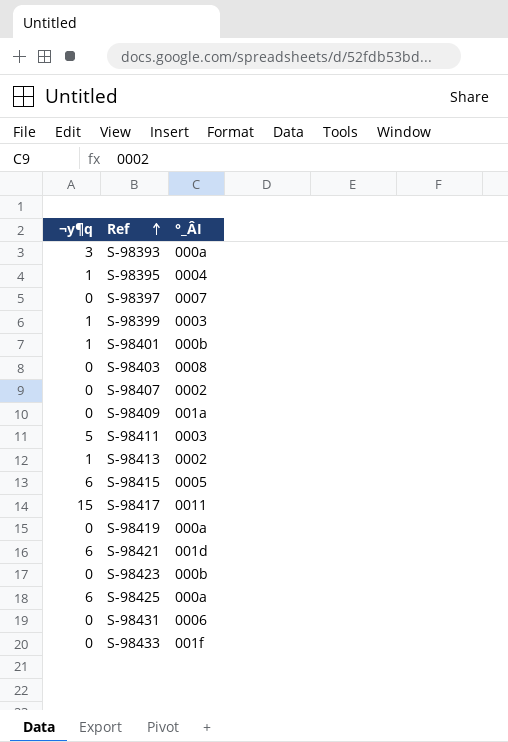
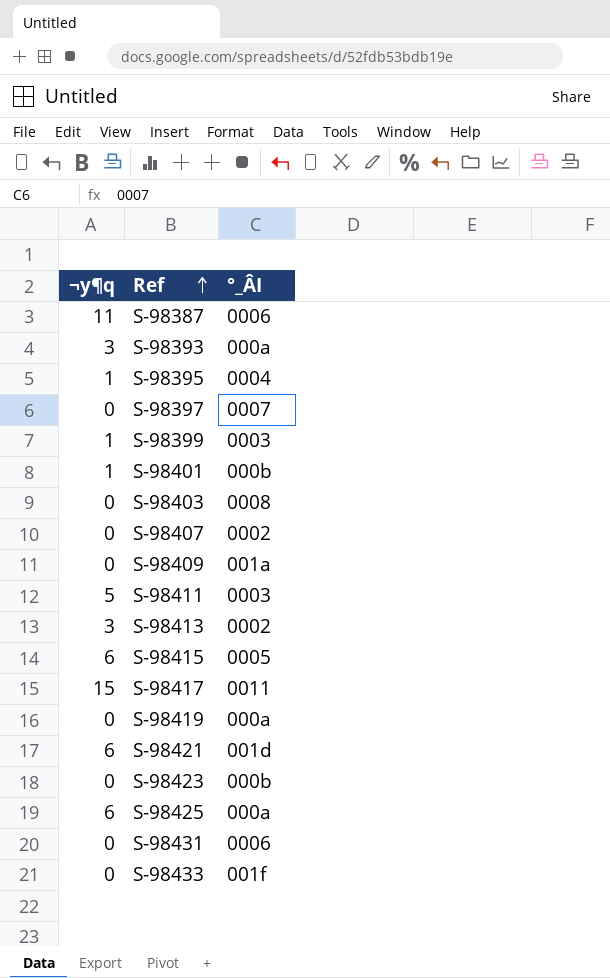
row S-98387: none -> 11 | 0006
S-98413 | ¬y¶q: 1 -> 3

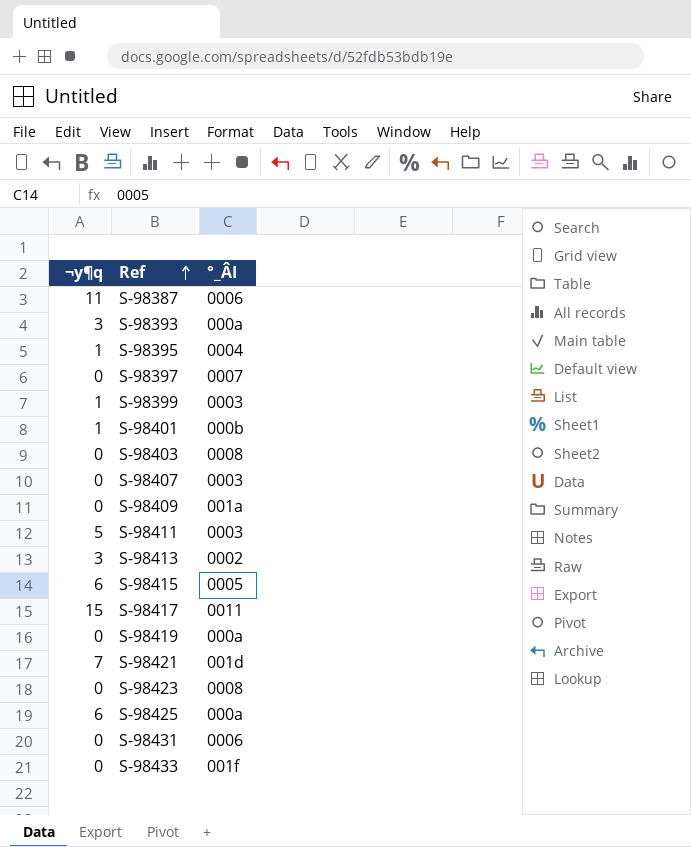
S-98407 | °_ÂI: 0002 -> 0003
S-98421 | ¬y¶q: 6 -> 7
S-98423 | °_ÂI: 000b -> 0008

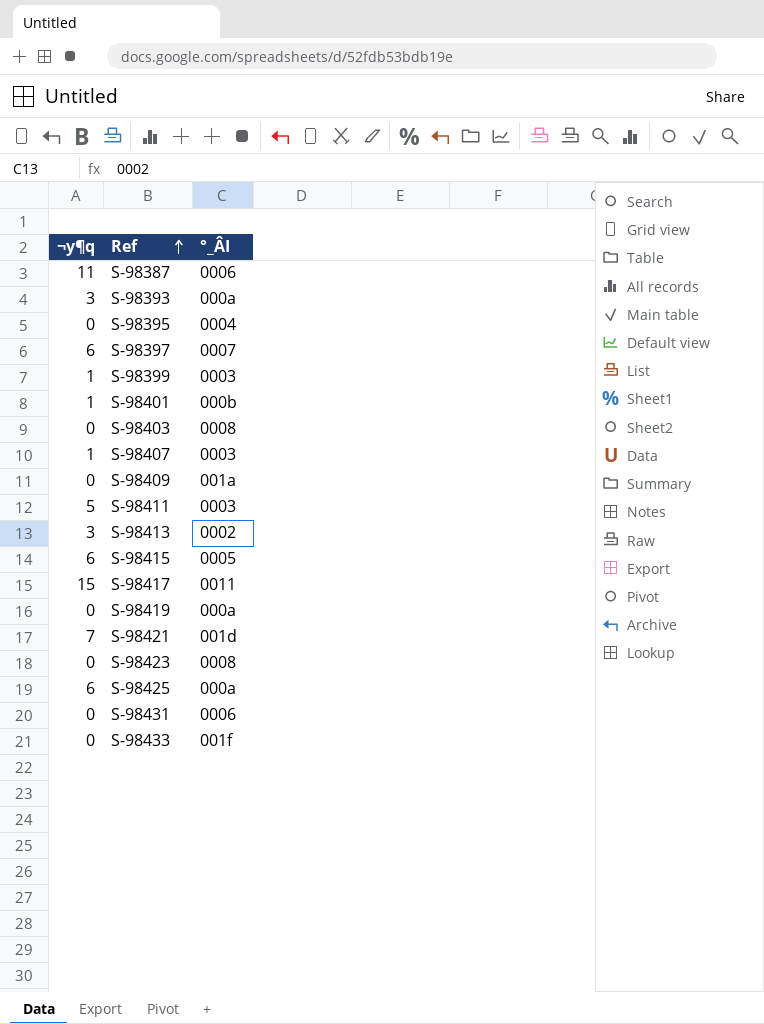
S-98395 | ¬y¶q: 1 -> 0
S-98397 | ¬y¶q: 0 -> 6
S-98407 | ¬y¶q: 0 -> 1

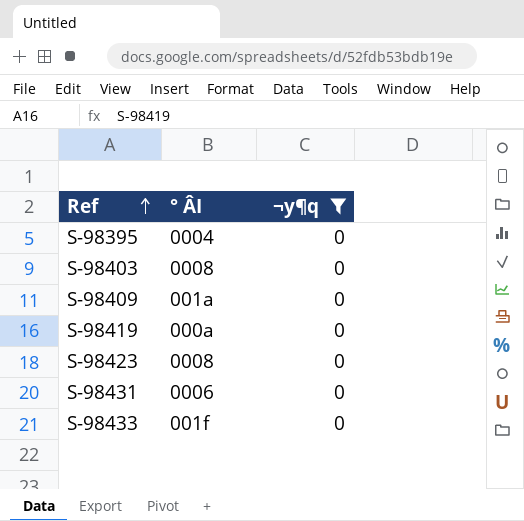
filter: none -> ¬y¶q = 0
column name: °_ÂI -> ° ÂI
column ¬y¶q | position: 1 -> 3

